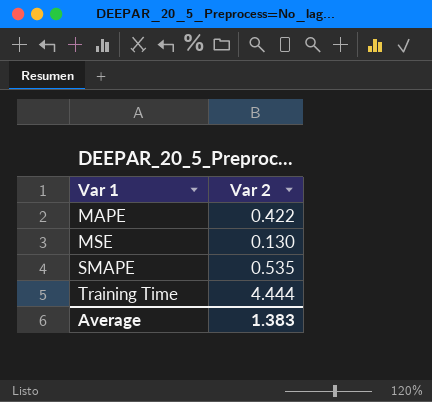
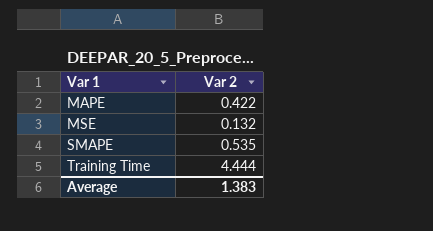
MSE | Var 2: 0.130 -> 0.132

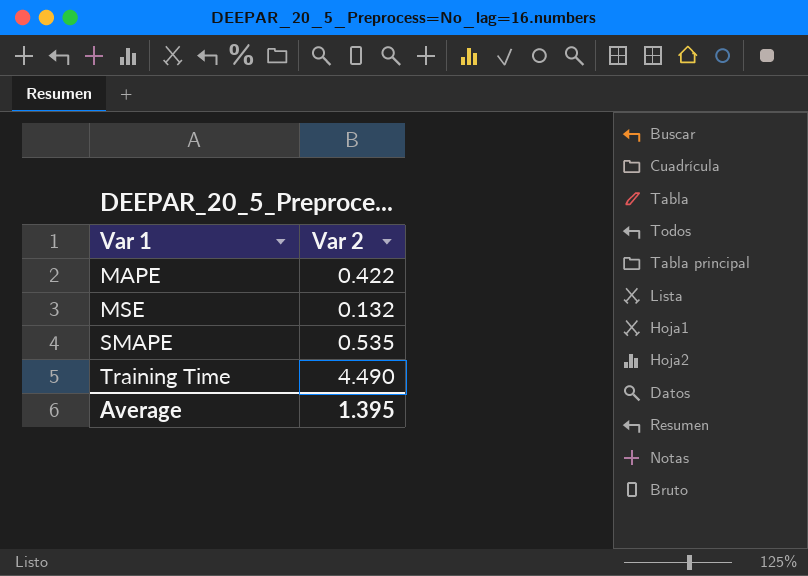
Training Time | Var 2: 4.444 -> 4.490
Average | Var 2: 1.383 -> 1.395

